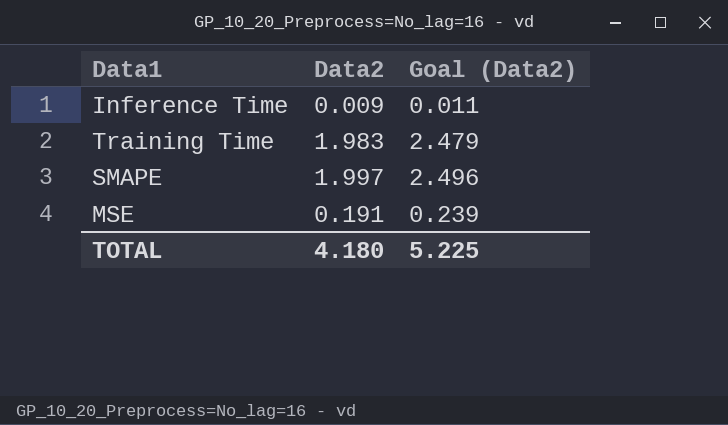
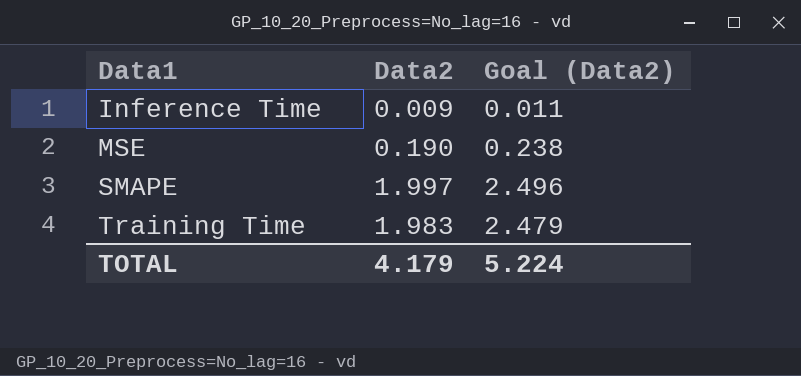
row order: none -> Data1 ascending
MSE | Data2: 0.191 -> 0.190
MSE | Goal (Data2): 0.239 -> 0.238
TOTAL | Data2: 4.180 -> 4.179
TOTAL | Goal (Data2): 5.225 -> 5.224

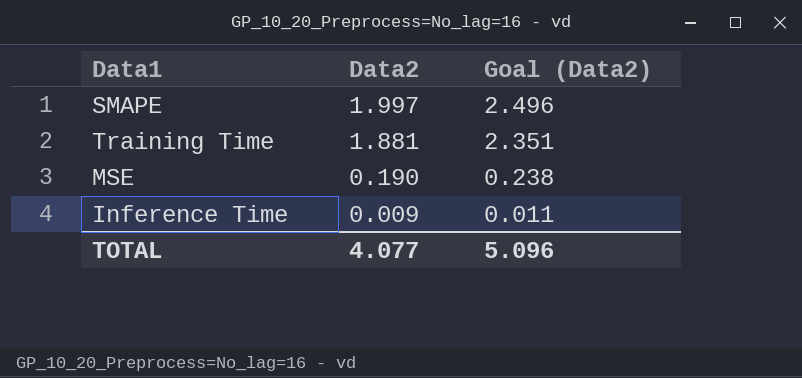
row order: Data1 ascending -> Data2 descending
Training Time | Data2: 1.983 -> 1.881
Training Time | Goal (Data2): 2.479 -> 2.351
TOTAL | Data2: 4.179 -> 4.077
TOTAL | Goal (Data2): 5.224 -> 5.096

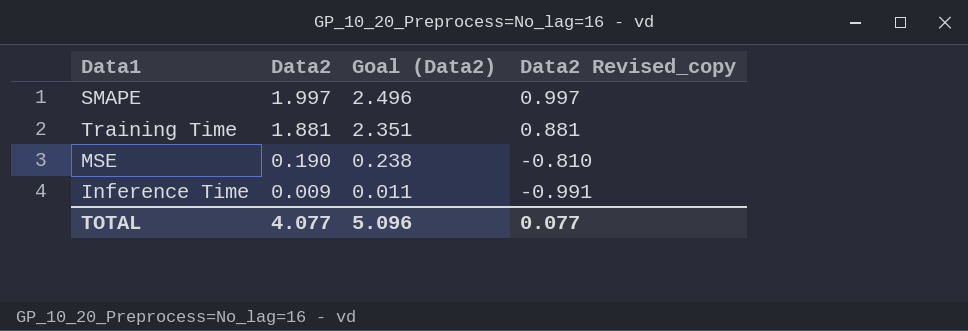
column Data2 Revised_copy | formula: none -> [Data2] - 1

